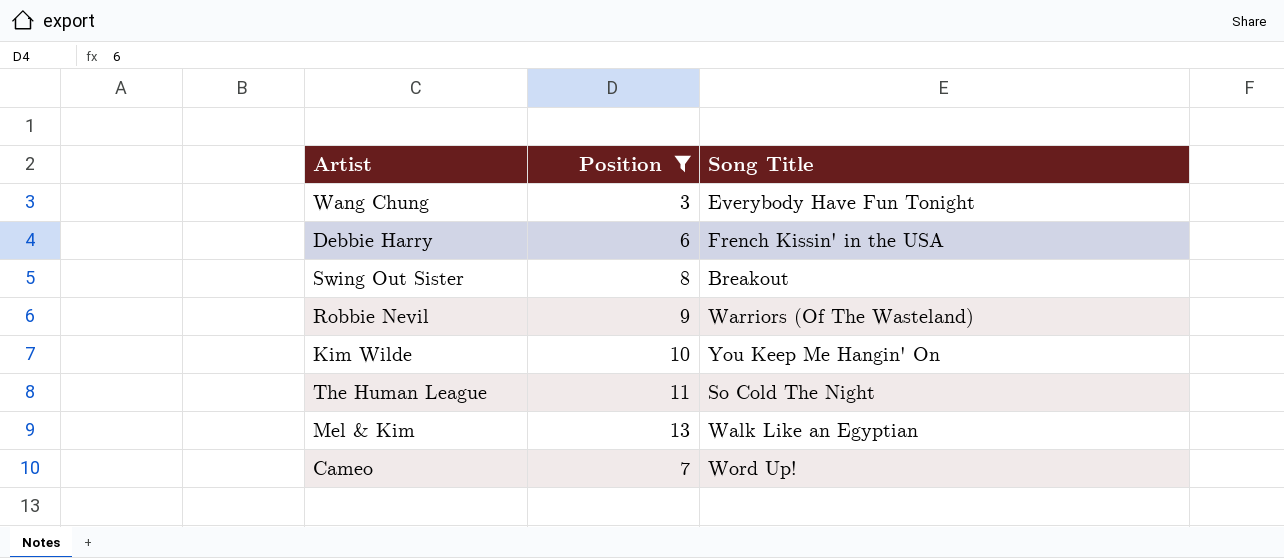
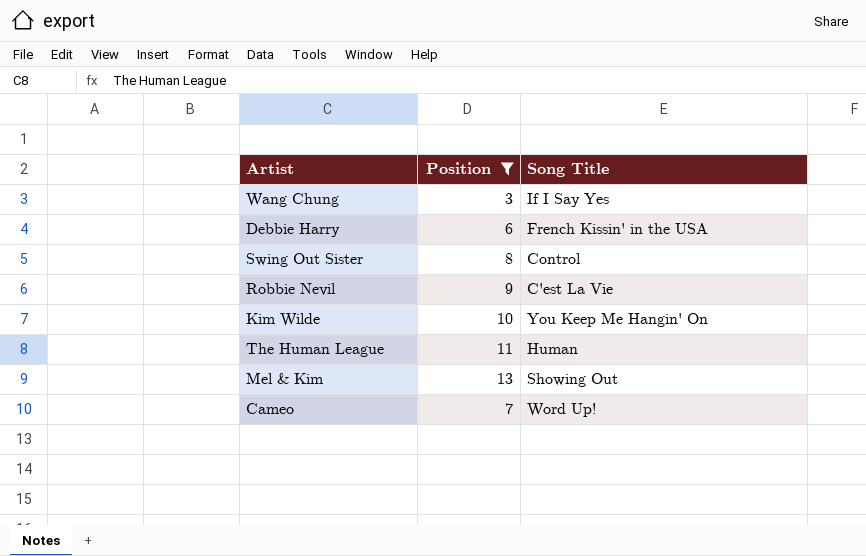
Wang Chung | Song Title: Everybody Have Fun Tonight -> If I Say Yes
Swing Out Sister | Song Title: Breakout -> Control
Robbie Nevil | Song Title: Warriors (Of The Wasteland) -> C'est La Vie
The Human League | Song Title: So Cold The Night -> Human
Mel & Kim | Song Title: Walk Like an Egyptian -> Showing Out

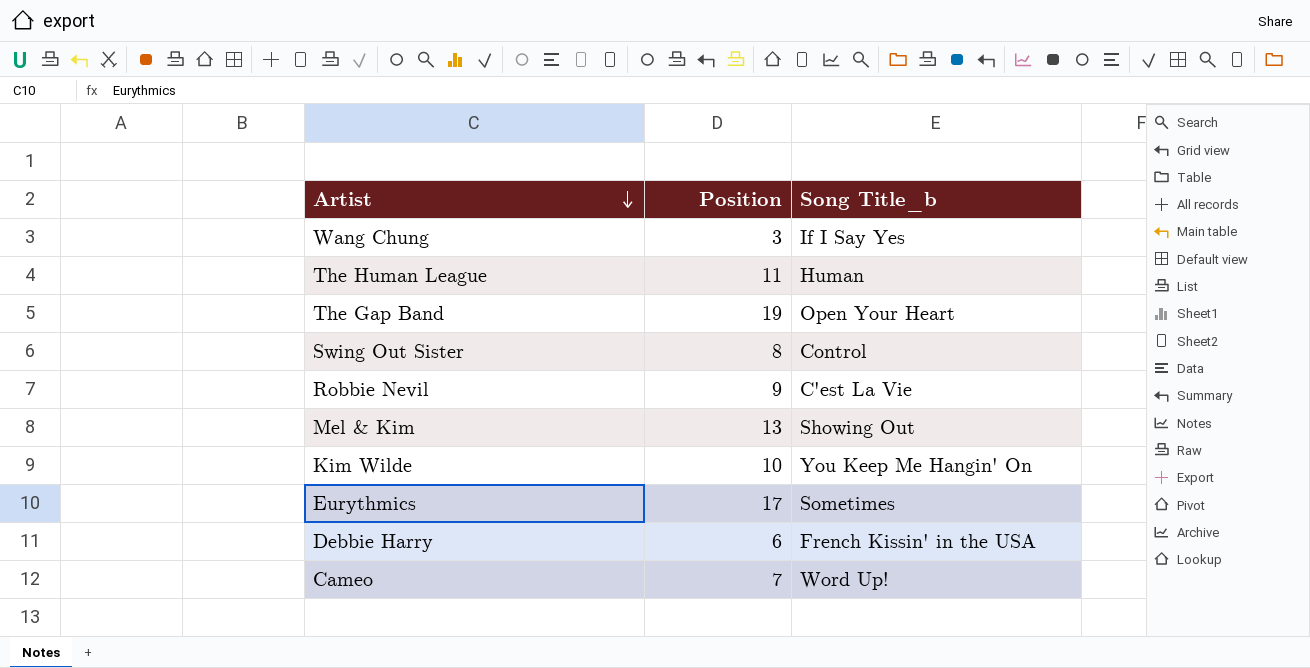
filter: Position <= 13 -> none
row order: none -> Artist descending
column name: Song Title -> Song Title_b

